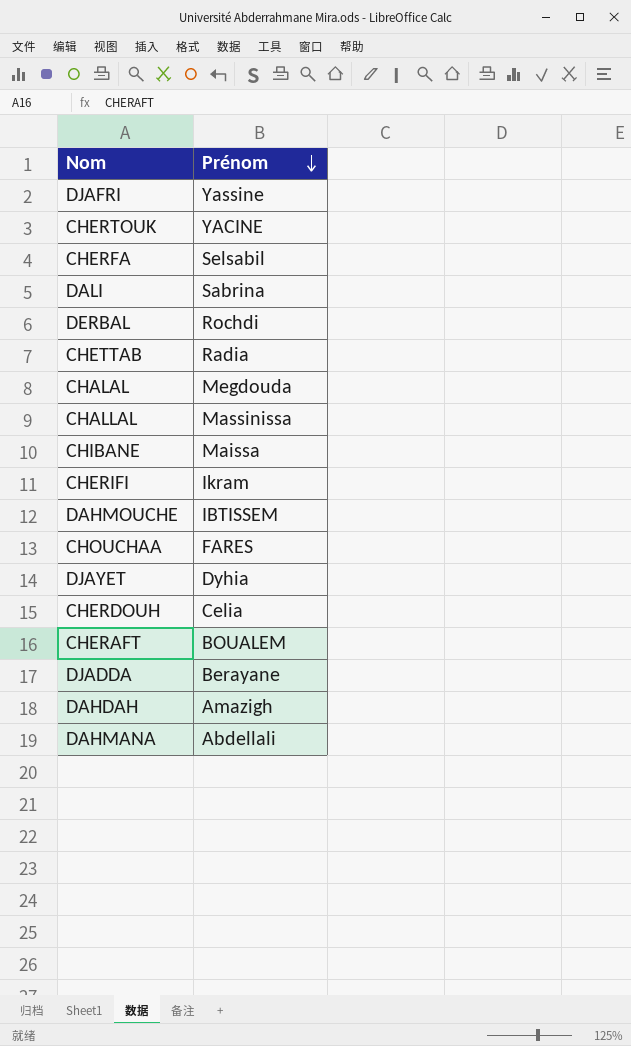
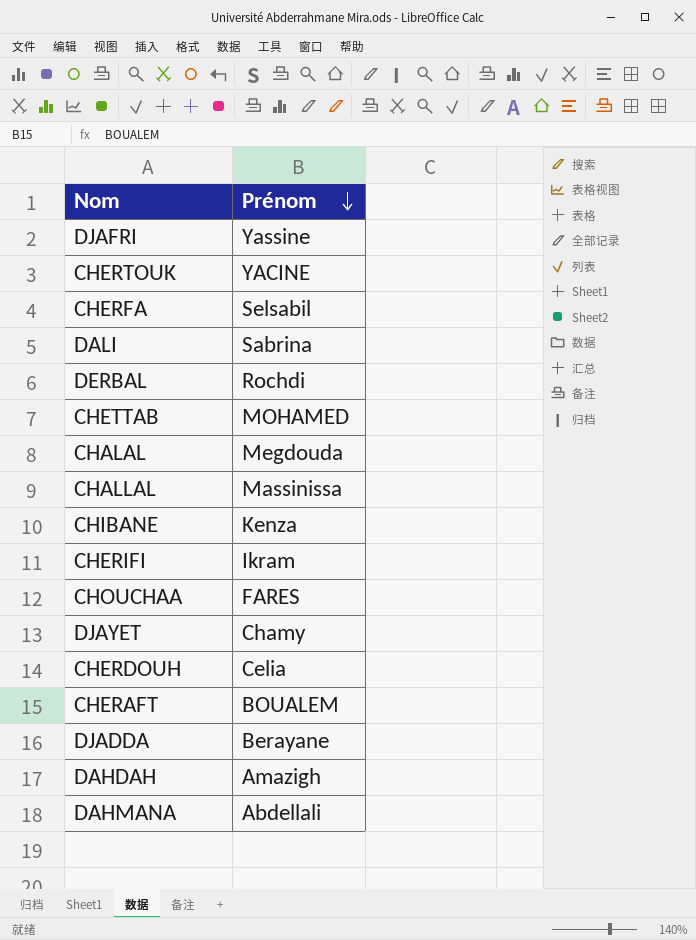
row DAHMOUCHE: IBTISSEM -> none
CHETTAB | Prénom: Radia -> MOHAMED
CHIBANE | Prénom: Maissa -> Kenza
DJAYET | Prénom: Dyhia -> Chamy

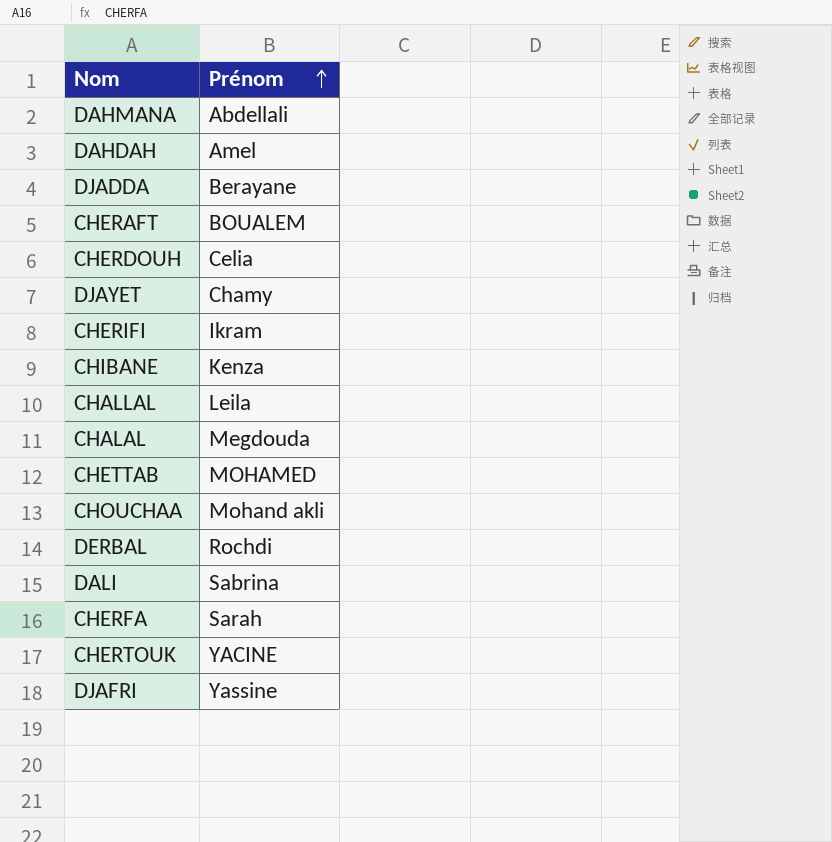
row order: Prénom descending -> Prénom ascending
DAHDAH | Prénom: Amazigh -> Amel
CHALLAL | Prénom: Massinissa -> Leila
CHOUCHAA | Prénom: FARES -> Mohand akli
CHERFA | Prénom: Selsabil -> Sarah

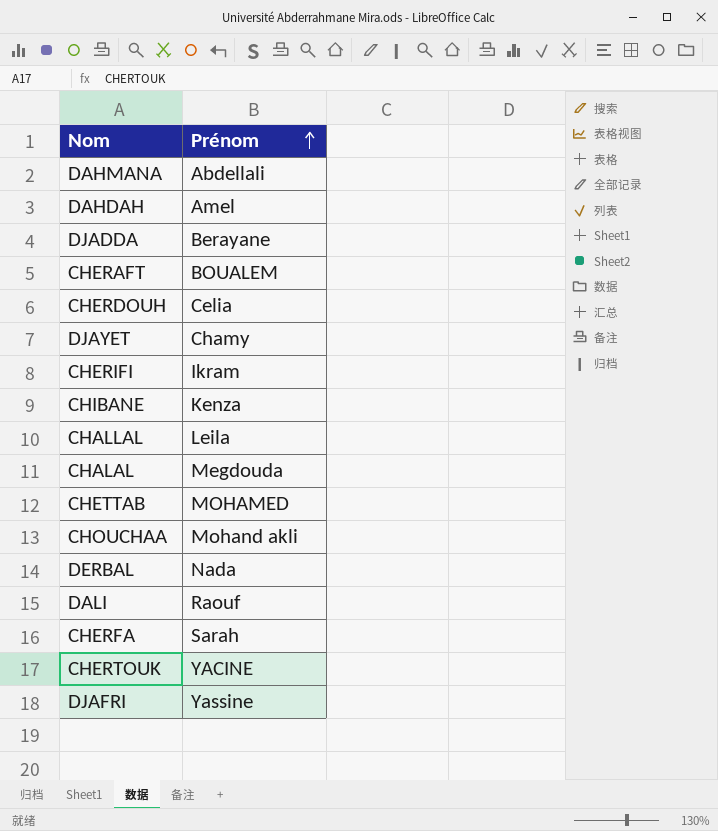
DERBAL | Prénom: Rochdi -> Nada
DALI | Prénom: Sabrina -> Raouf

